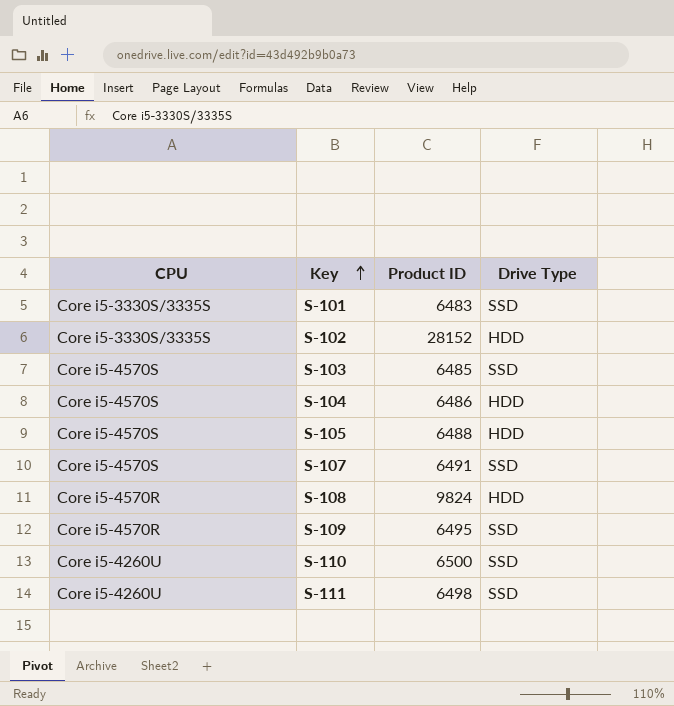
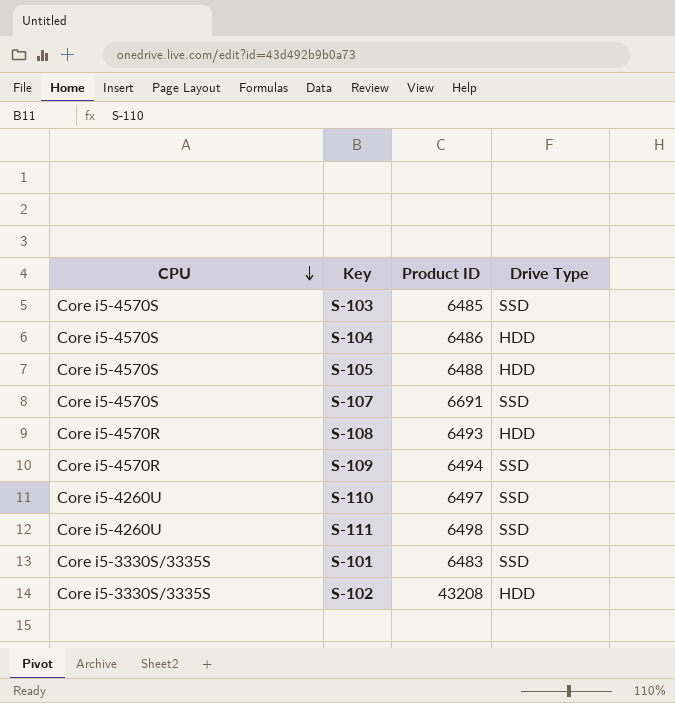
row order: Key ascending -> CPU descending
S-107 | Product ID: 6491 -> 6691
S-108 | Product ID: 9824 -> 6493
S-109 | Product ID: 6495 -> 6494
S-110 | Product ID: 6500 -> 6497
S-102 | Product ID: 28152 -> 43208

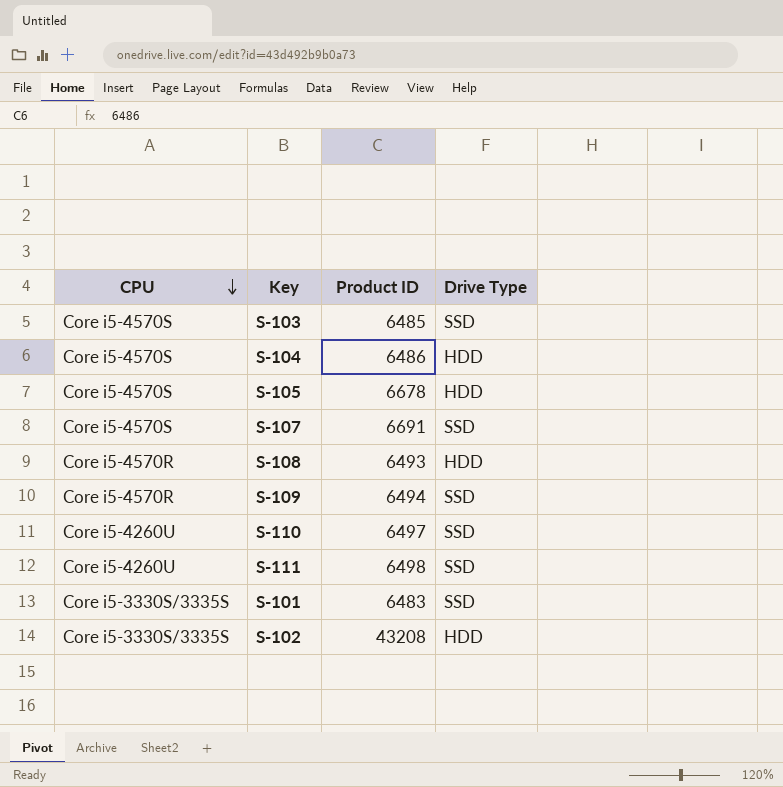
S-105 | Product ID: 6488 -> 6678

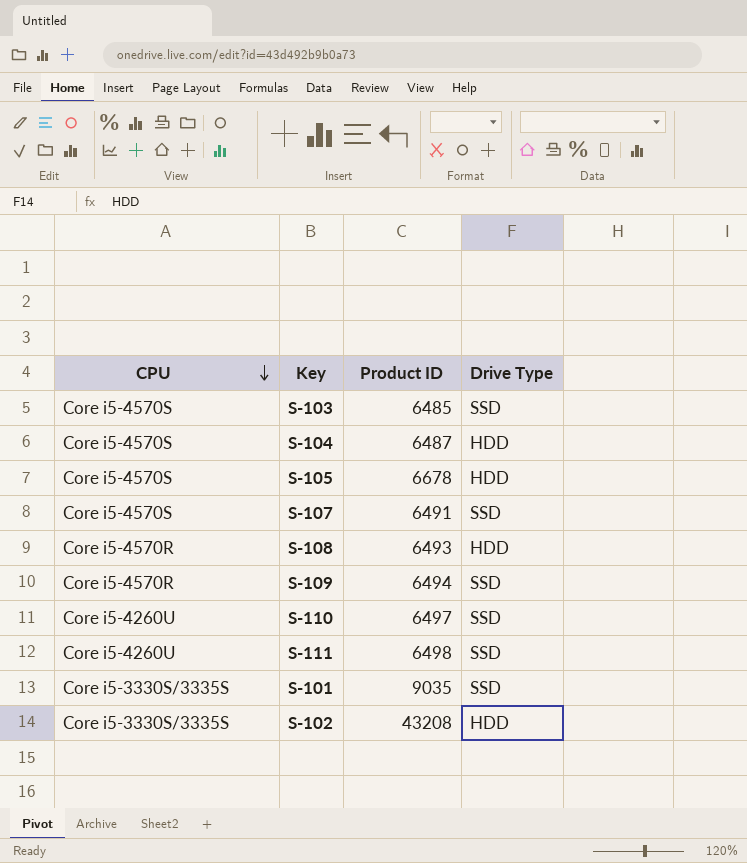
S-104 | Product ID: 6486 -> 6487
S-107 | Product ID: 6691 -> 6491
S-101 | Product ID: 6483 -> 9035

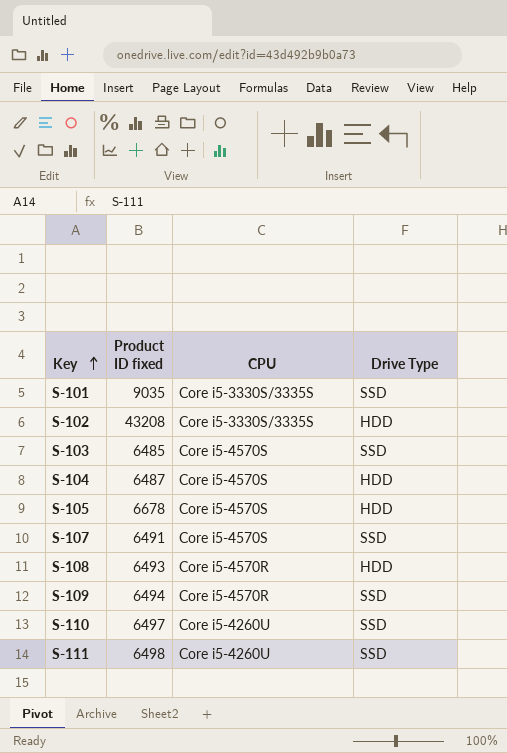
row order: CPU descending -> Key ascending
column name: Product ID -> Product ID fixed
column CPU | position: 1 -> 3

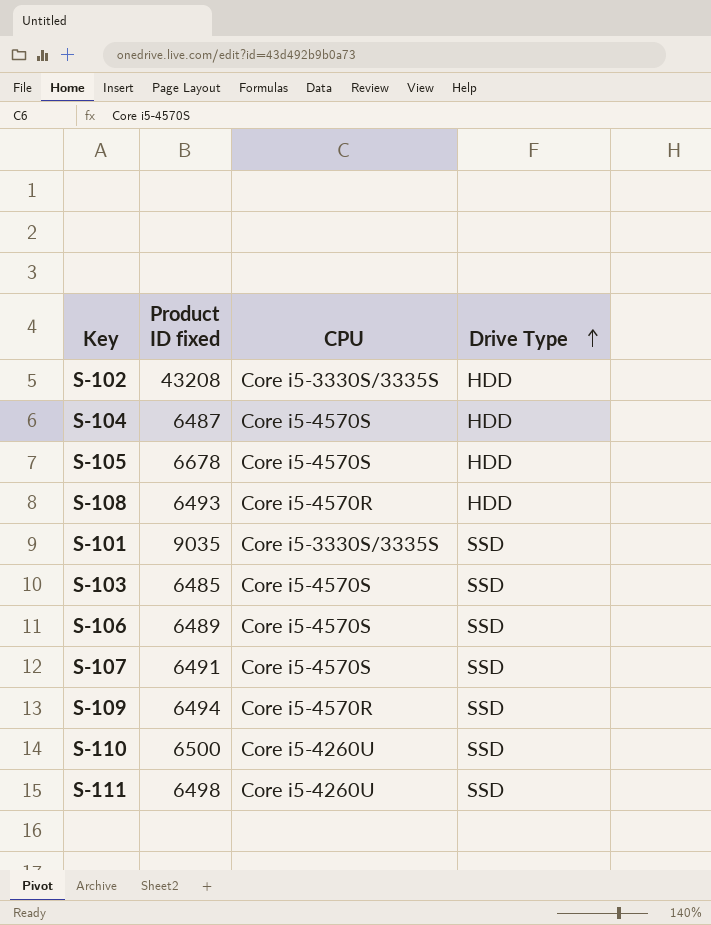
row order: Key ascending -> Drive Type ascending
row S-106: none -> 6489 | Core i5-4570S | SSD
S-110 | Product ID fixed: 6497 -> 6500

